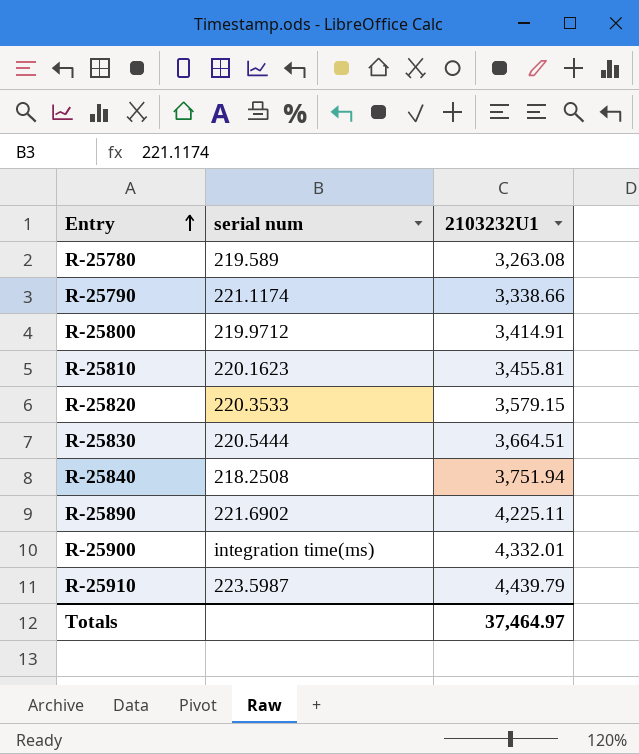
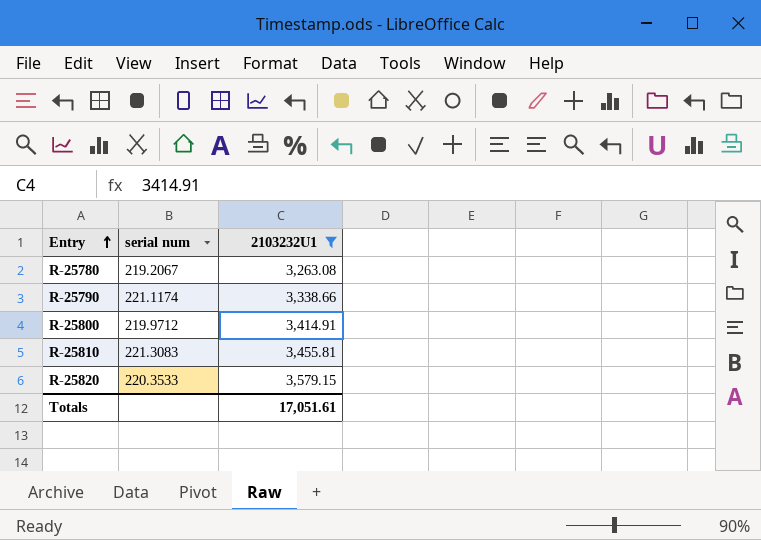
filter: none -> 2103232U1 <= 3,579.15
R-25780 | serial num: 219.589 -> 219.2067
R-25810 | serial num: 220.1623 -> 221.3083
Totals | 2103232U1: 37,464.97 -> 17,051.61

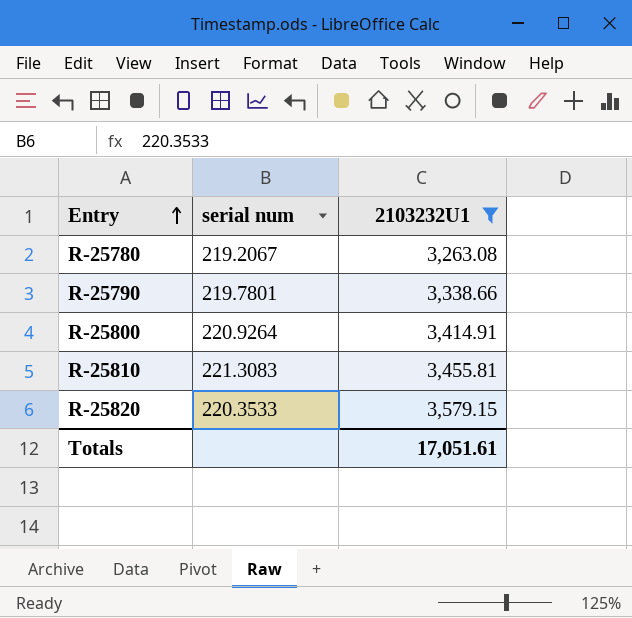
R-25790 | serial num: 221.1174 -> 219.7801
R-25800 | serial num: 219.9712 -> 220.9264

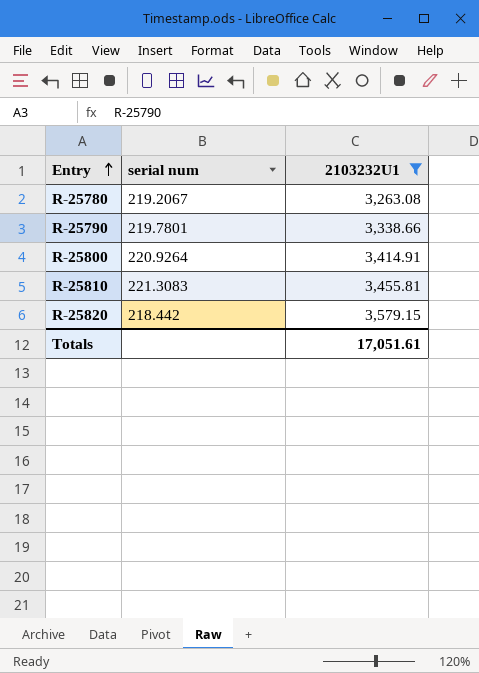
R-25820 | serial num: 220.3533 -> 218.442

